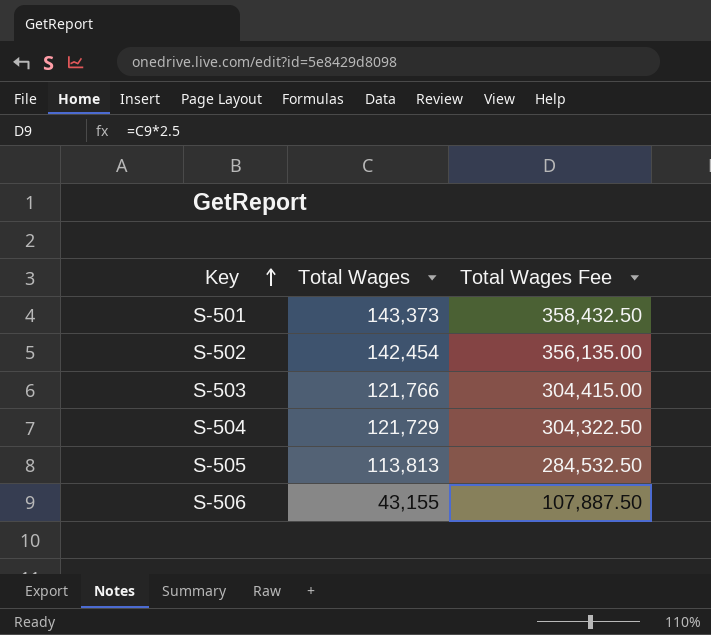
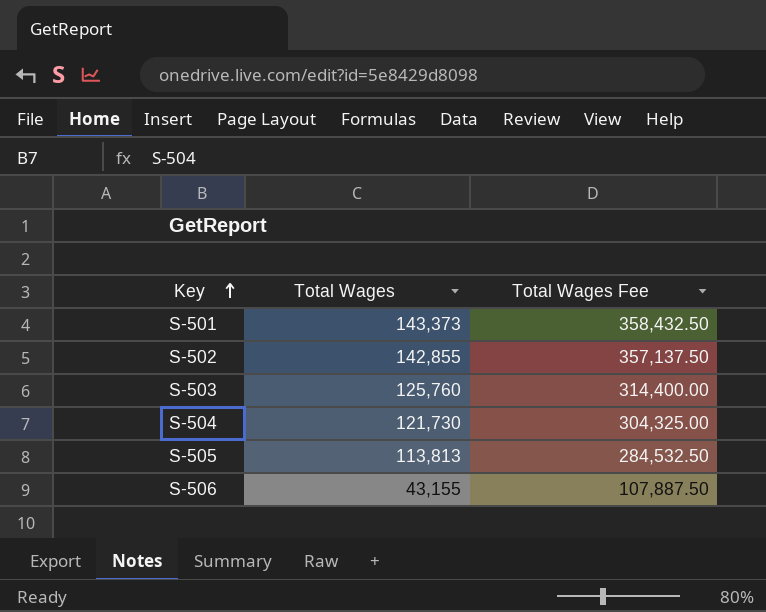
S-502 | Total Wages: 142,454 -> 142,855
S-502 | Total Wages Fee: 356,135.00 -> 357,137.50
S-503 | Total Wages: 121,766 -> 125,760
S-503 | Total Wages Fee: 304,415.00 -> 314,400.00
S-504 | Total Wages: 121,729 -> 121,730
S-504 | Total Wages Fee: 304,322.50 -> 304,325.00

